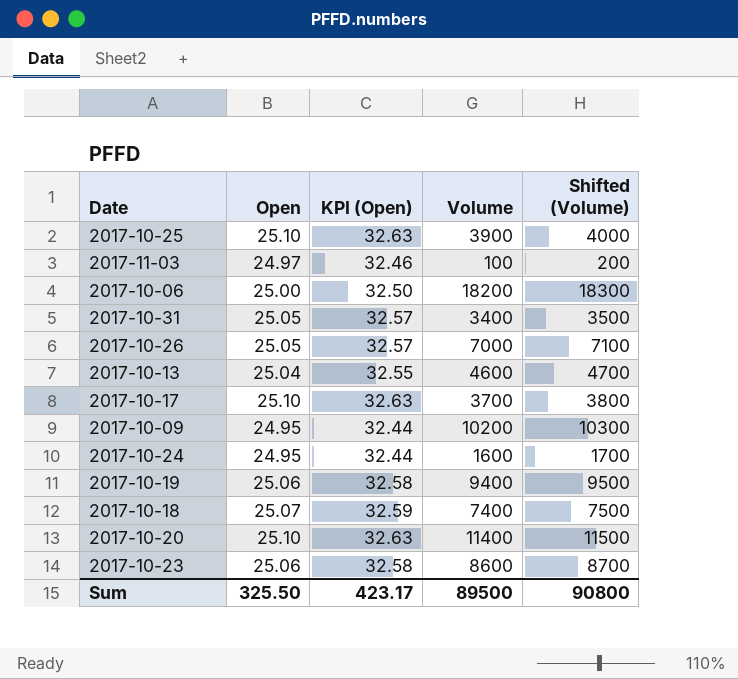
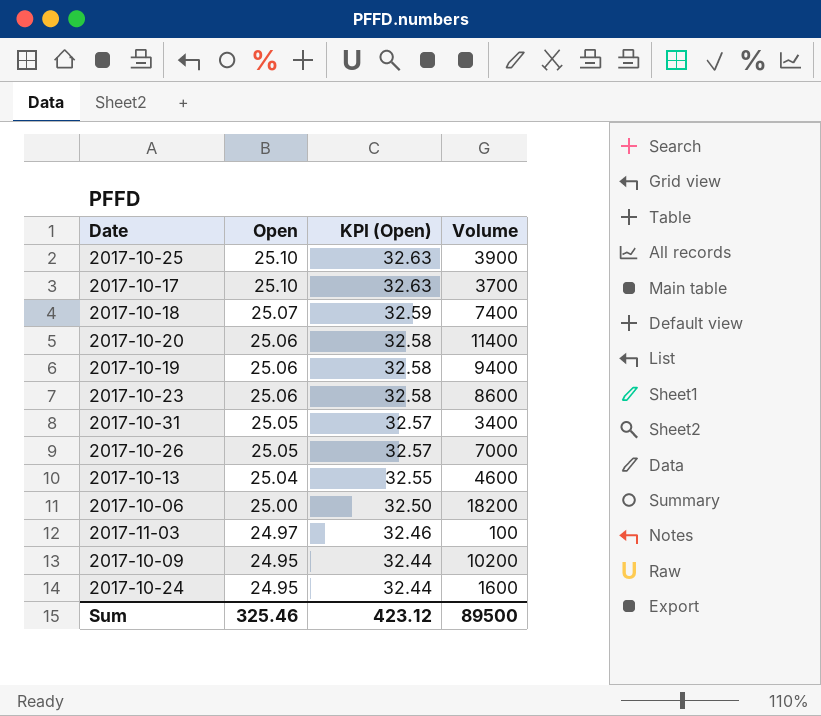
row order: none -> Open descending
column Shifted (Volume) | formula: [Volume] + 100 -> none
2017-10-20 | Open: 25.10 -> 25.06
2017-10-20 | KPI (Open): 32.63 -> 32.58
Sum | Open: 325.50 -> 325.46
Sum | KPI (Open): 423.17 -> 423.12

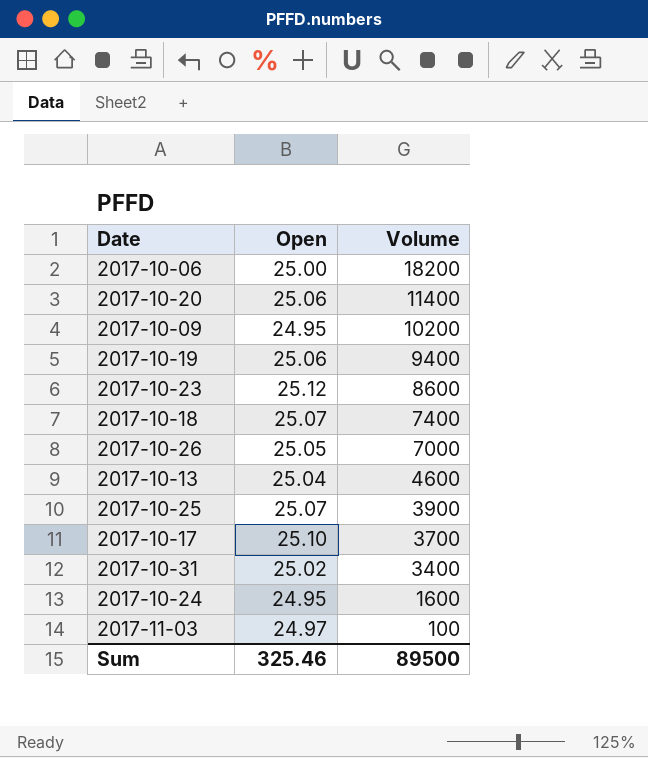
row order: Open descending -> Volume descending
column KPI (Open) | formula: [Open] * 1.3 -> none
2017-10-23 | Open: 25.06 -> 25.12
2017-10-25 | Open: 25.10 -> 25.07
2017-10-31 | Open: 25.05 -> 25.02

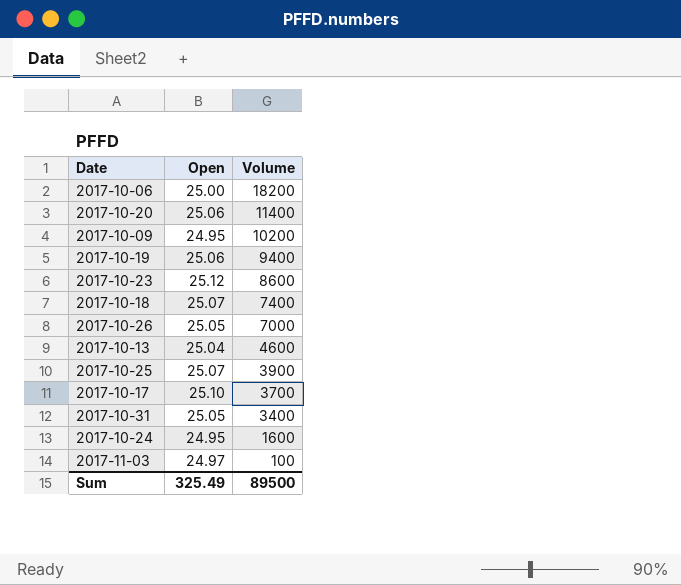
2017-10-31 | Open: 25.02 -> 25.05
Sum | Open: 325.46 -> 325.49

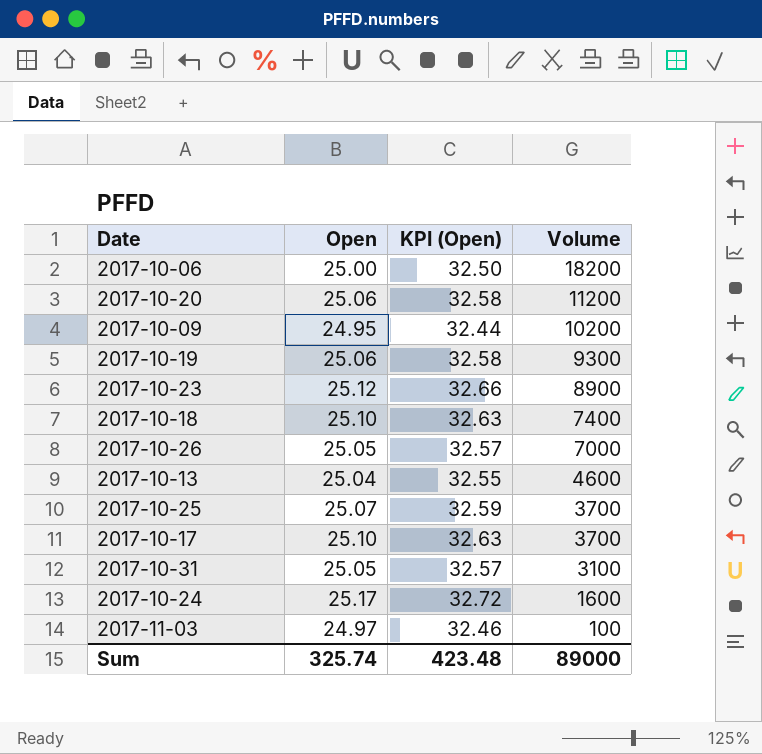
column KPI (Open) | formula: none -> [Open] * 1.3
2017-10-20 | Volume: 11400 -> 11200
2017-10-19 | Volume: 9400 -> 9300
2017-10-23 | Volume: 8600 -> 8900
2017-10-18 | Open: 25.07 -> 25.10
2017-10-25 | Volume: 3900 -> 3700
2017-10-31 | Volume: 3400 -> 3100
2017-10-24 | Open: 24.95 -> 25.17
Sum | Open: 325.49 -> 325.74
Sum | Volume: 89500 -> 89000

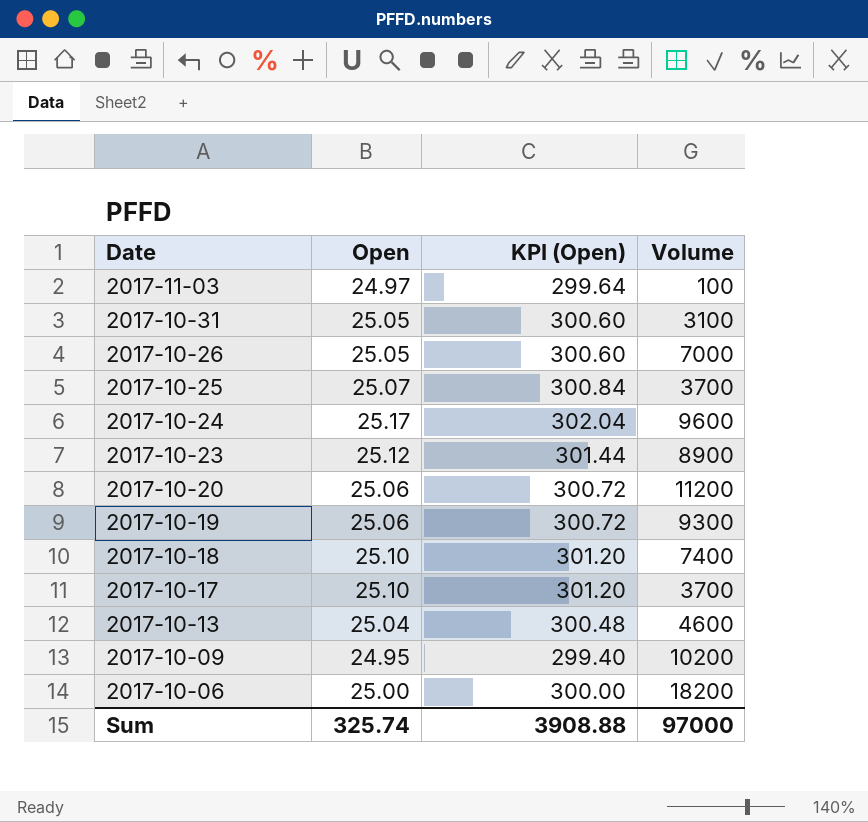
row order: Volume descending -> Date descending
column KPI (Open) | formula: [Open] * 1.3 -> [Open] * 12
2017-10-24 | Volume: 1600 -> 9600
Sum | KPI (Open): 423.48 -> 3908.88
Sum | Volume: 89000 -> 97000

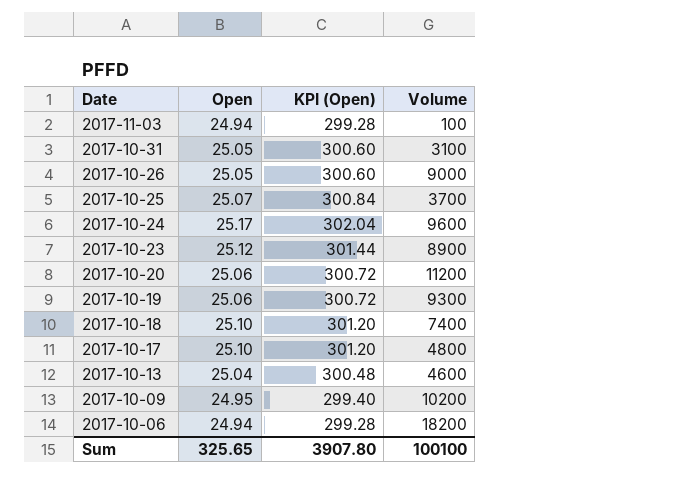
2017-11-03 | Open: 24.97 -> 24.94
2017-11-03 | KPI (Open): 299.64 -> 299.28
2017-10-26 | Volume: 7000 -> 9000
2017-10-17 | Volume: 3700 -> 4800
2017-10-06 | Open: 25.00 -> 24.94
2017-10-06 | KPI (Open): 300.00 -> 299.28
Sum | Open: 325.74 -> 325.65
Sum | KPI (Open): 3908.88 -> 3907.80
Sum | Volume: 97000 -> 100100

